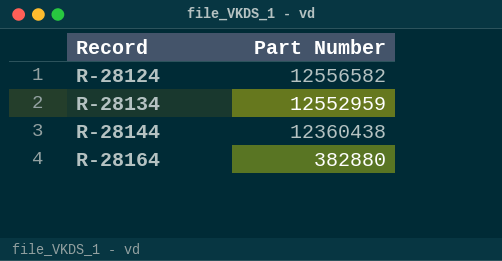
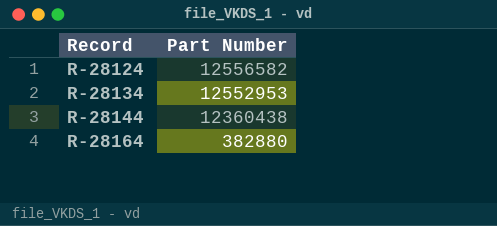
R-28134 | Part Number: 12552959 -> 12552953

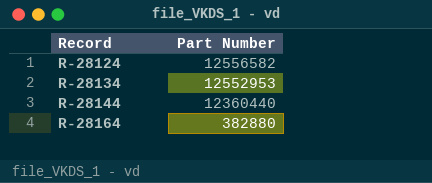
R-28144 | Part Number: 12360438 -> 12360440

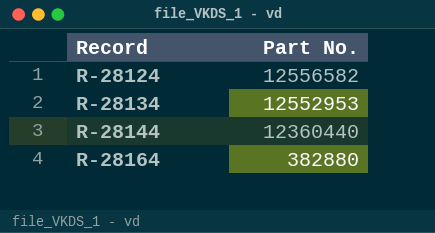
column name: Part Number -> Part No.

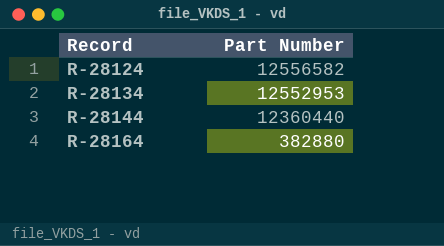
column name: Part No. -> Part Number

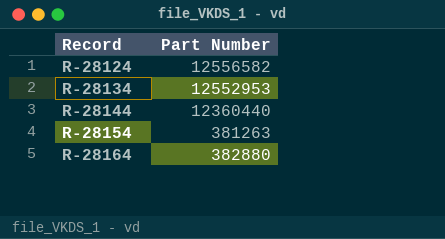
row R-28154: none -> 381263

